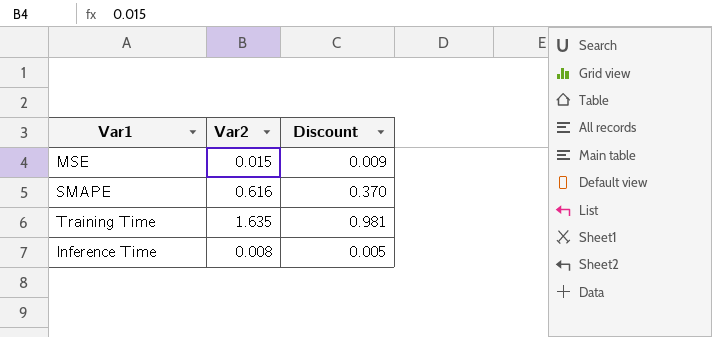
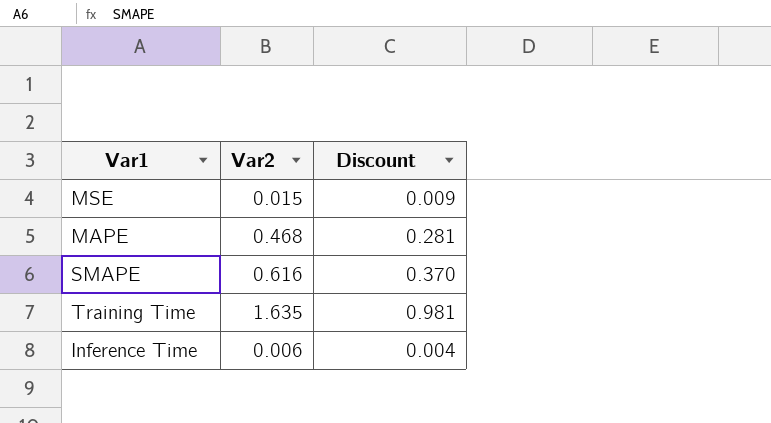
row MAPE: none -> 0.468 | 0.281
Inference Time | Var2: 0.008 -> 0.006
Inference Time | Discount: 0.005 -> 0.004

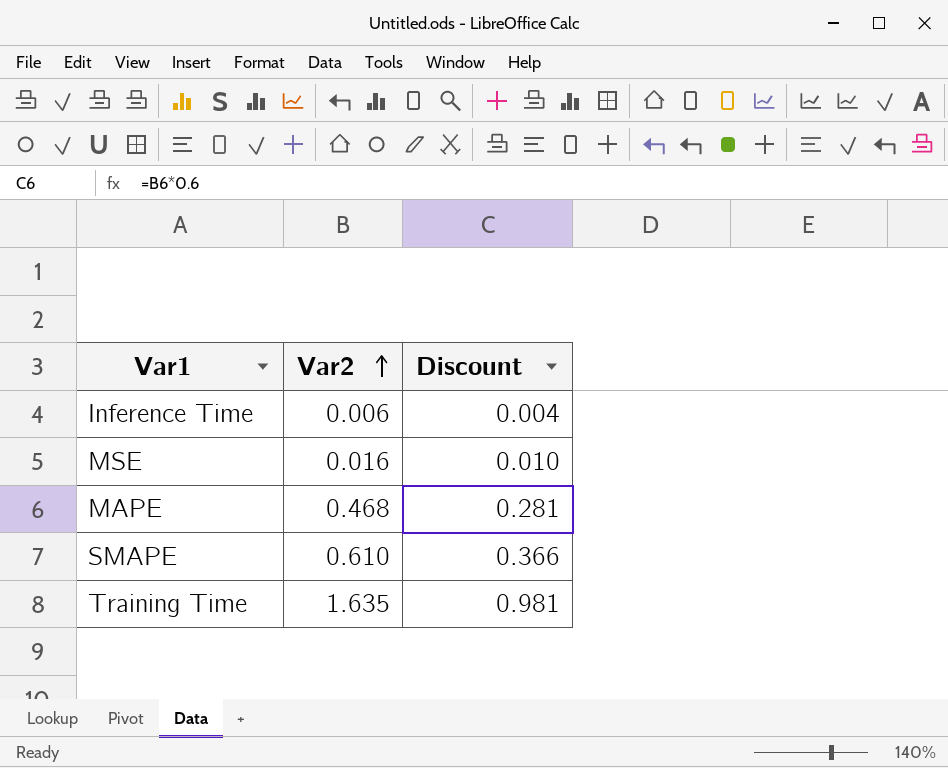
row order: none -> Var2 ascending
MSE | Var2: 0.015 -> 0.016
MSE | Discount: 0.009 -> 0.010
SMAPE | Var2: 0.616 -> 0.610
SMAPE | Discount: 0.370 -> 0.366

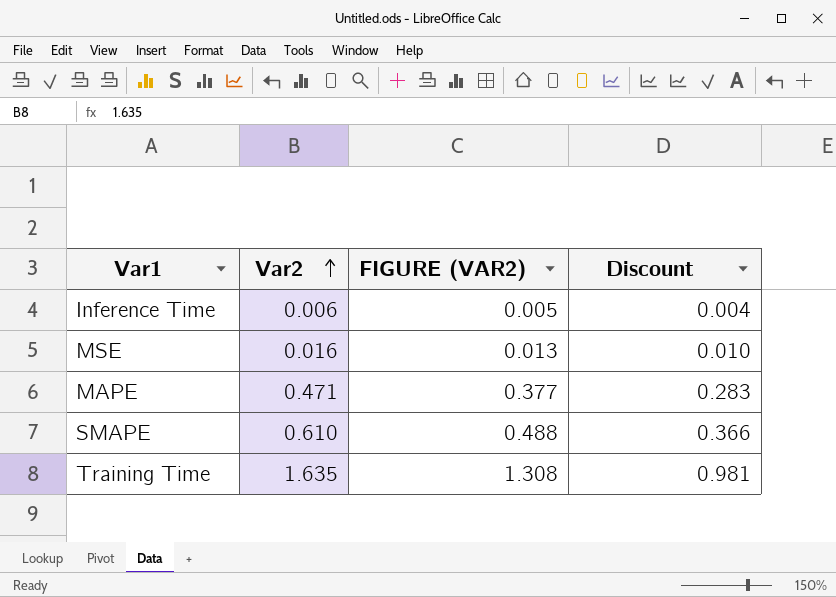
column FIGURE (VAR2) | formula: none -> [Var2] * 0.8
MAPE | Var2: 0.468 -> 0.471
MAPE | Discount: 0.281 -> 0.283

